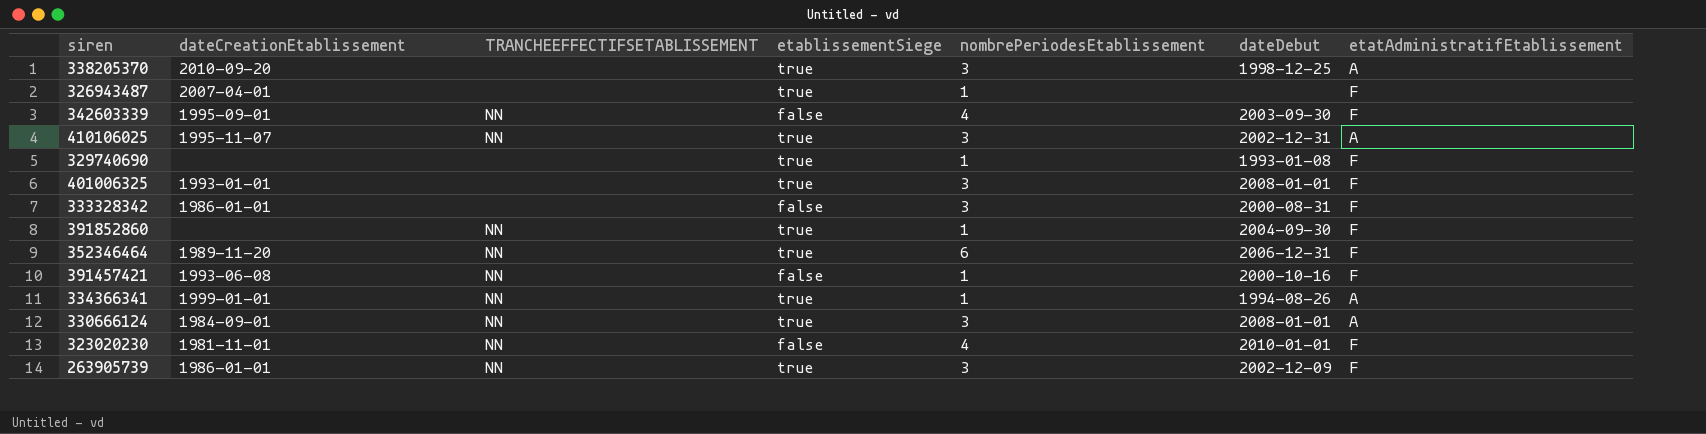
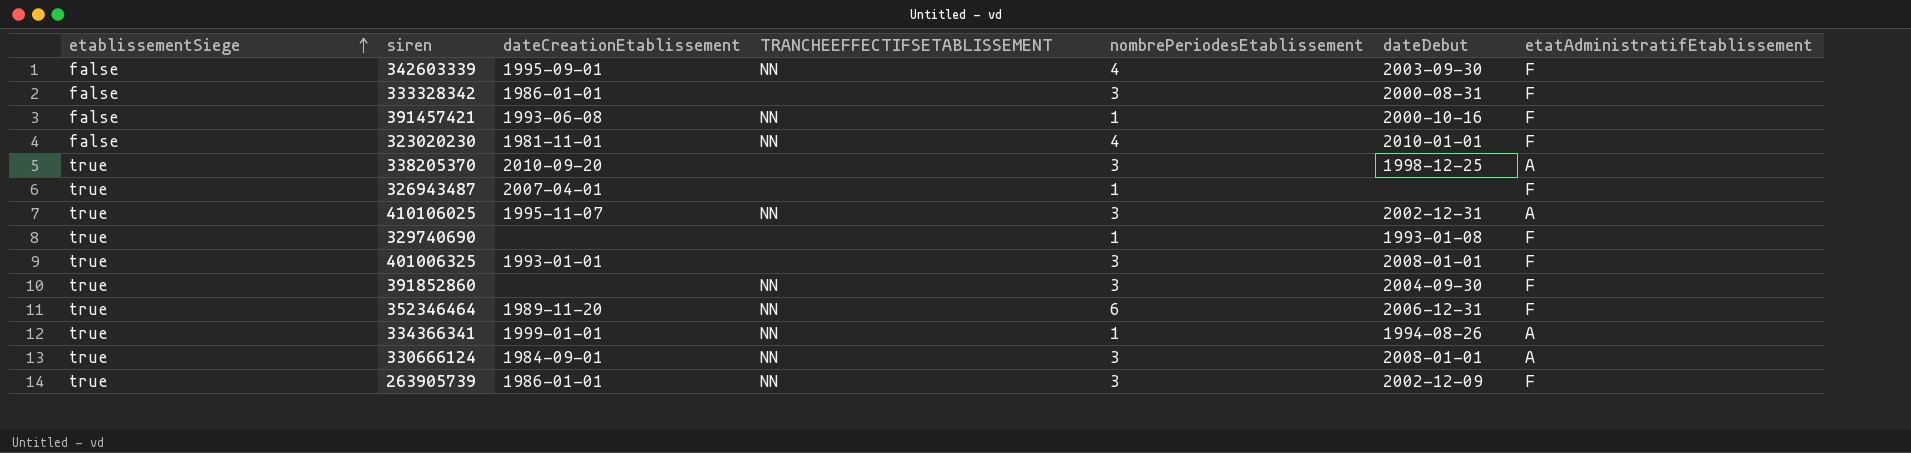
row order: none -> etablissementSiege ascending
column etablissementSiege | position: 4 -> 1
391852860 | nombrePeriodesEtablissement: 1 -> 3

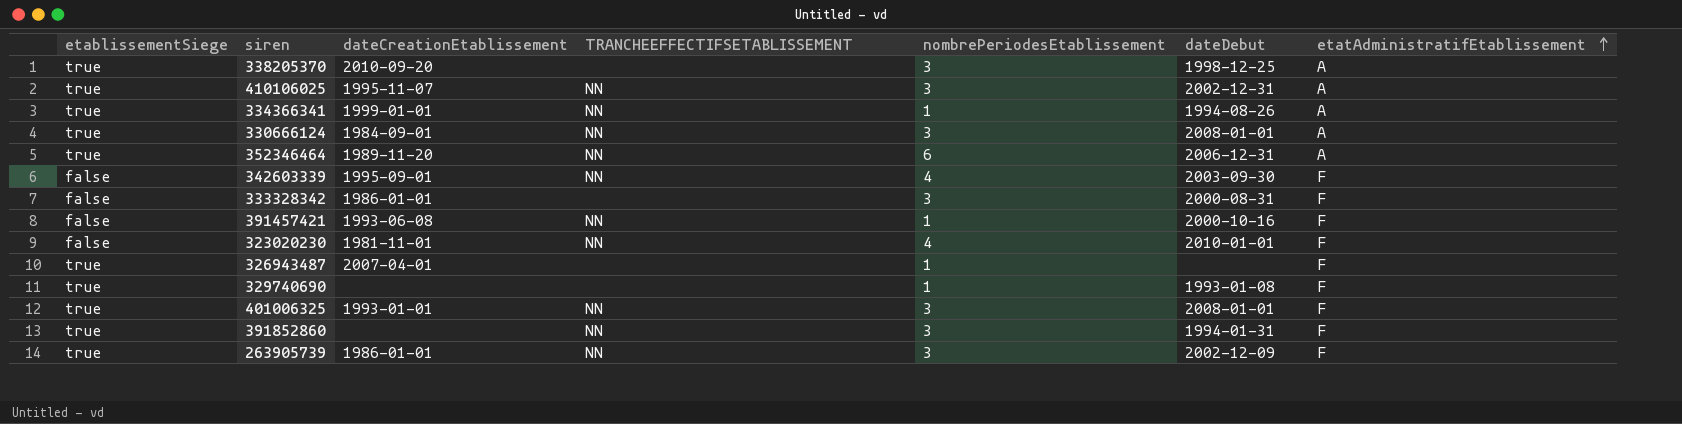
row order: etablissementSiege ascending -> etatAdministratifEtablissement ascending
352346464 | etatAdministratifEtablissement: F -> A
401006325 | TRANCHEEFFECTIFSETABLISSEMENT: none -> NN
391852860 | dateDebut: 2004-09-30 -> 1994-01-31

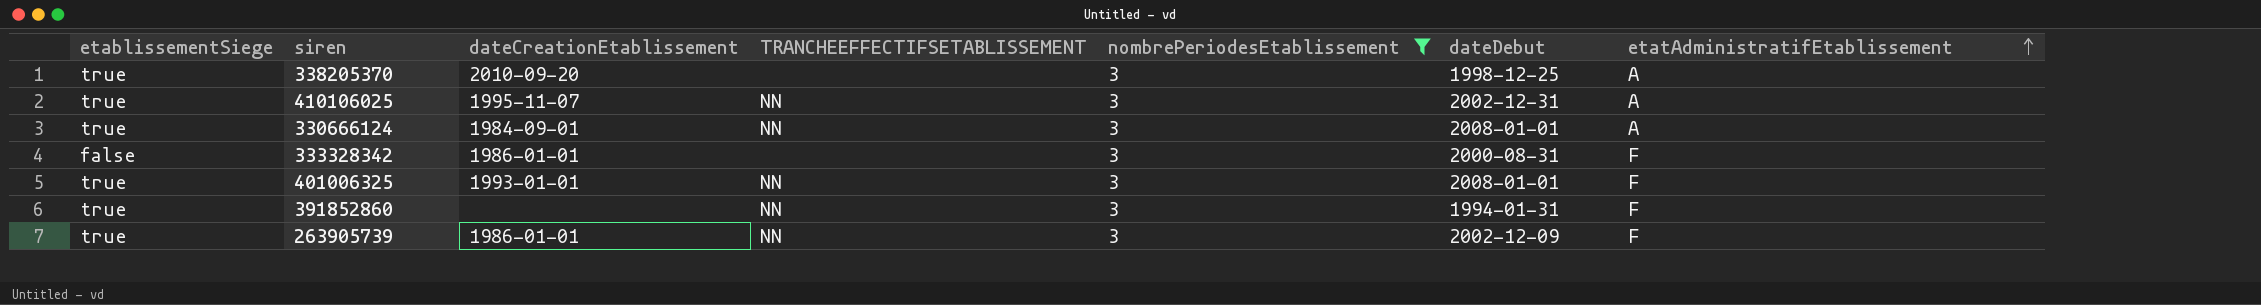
filter: none -> nombrePeriodesEtablissement = 3

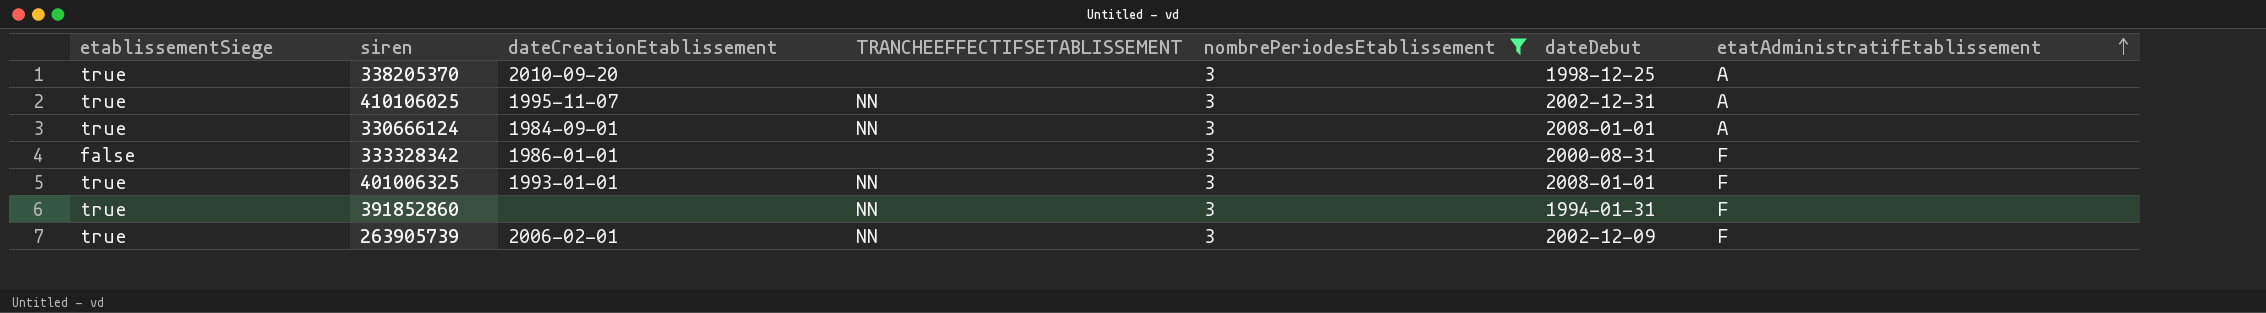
263905739 | dateCreationEtablissement: 1986-01-01 -> 2006-02-01

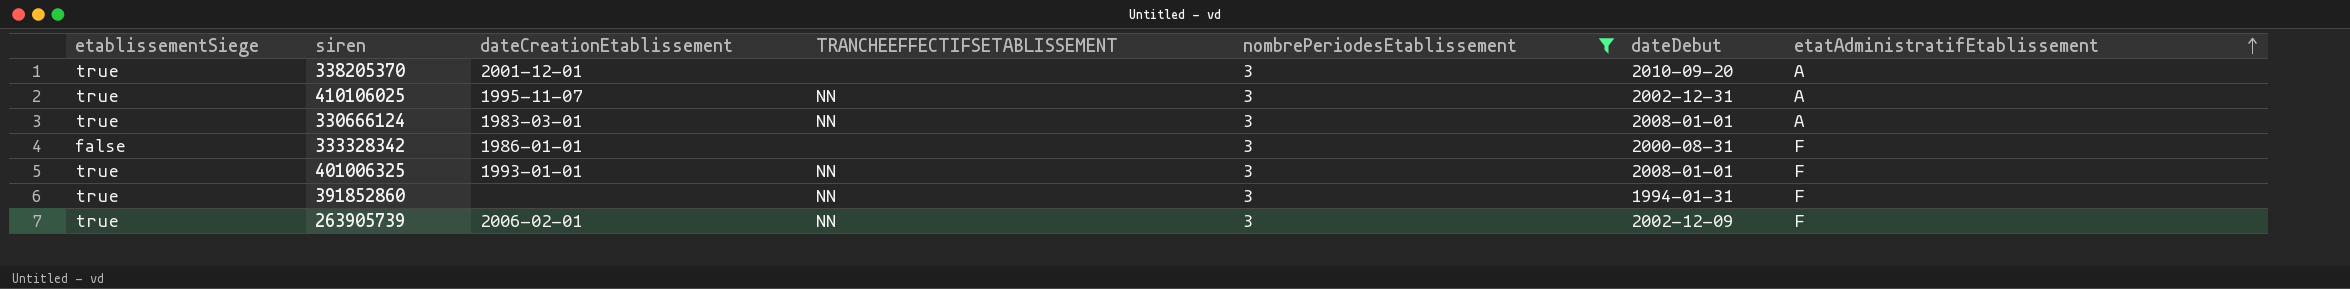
338205370 | dateCreationEtablissement: 2010-09-20 -> 2001-12-01
338205370 | dateDebut: 1998-12-25 -> 2010-09-20
330666124 | dateCreationEtablissement: 1984-09-01 -> 1983-03-01

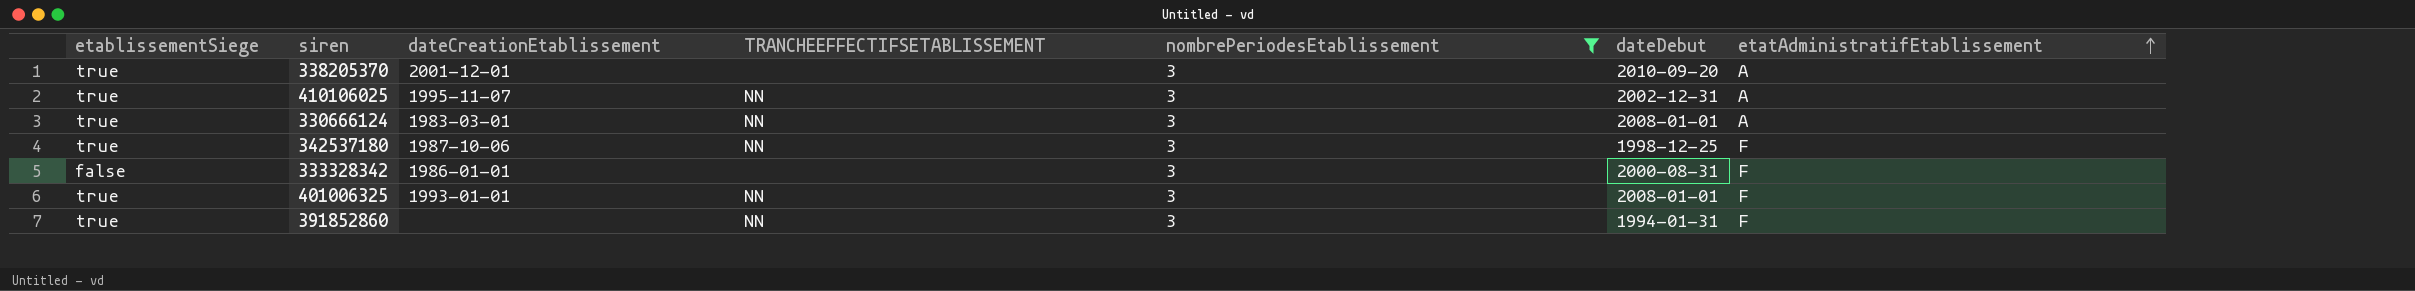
row 263905739: true | 2006-02-01 | NN | 3 | 2002-12-09 | F -> none
row 342537180: none -> true | 1987-10-06 | NN | 3 | 1998-12-25 | F

